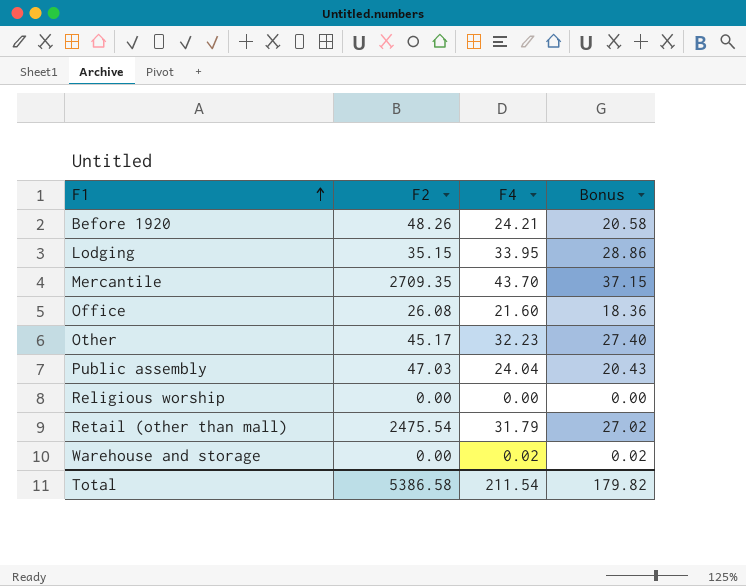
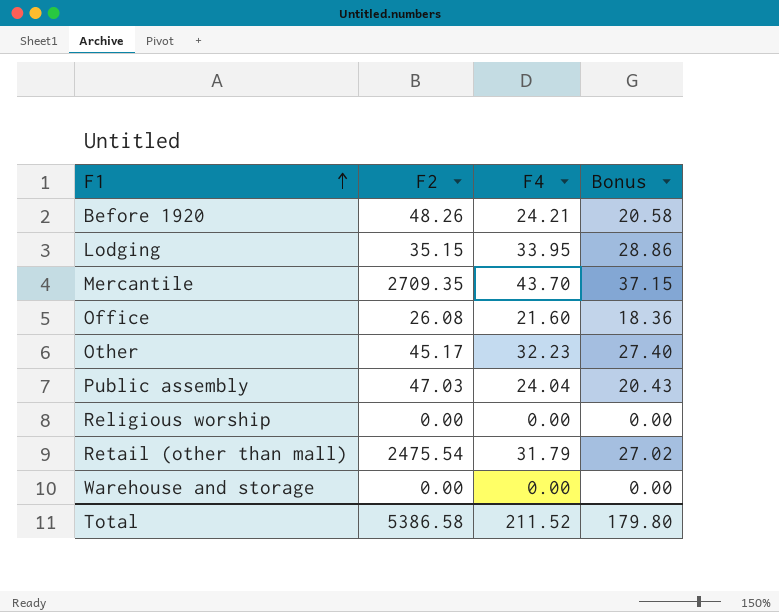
Warehouse and storage | F4: 0.02 -> 0.00
Warehouse and storage | Bonus: 0.02 -> 0.00
Total | F4: 211.54 -> 211.52
Total | Bonus: 179.82 -> 179.80

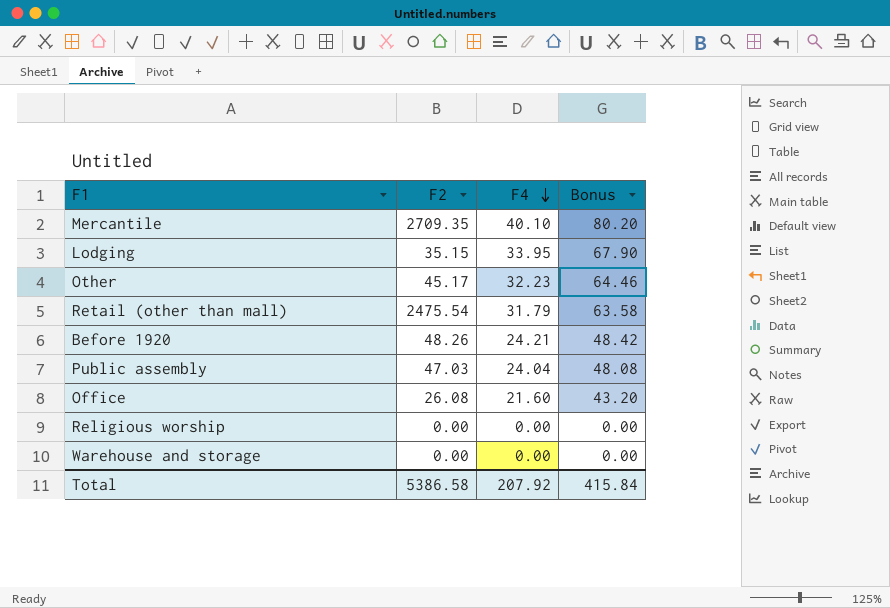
row order: F1 ascending -> F4 descending
column Bonus | formula: [F4] * 0.85 -> [F4] * 2
Mercantile | F4: 43.70 -> 40.10
Total | F4: 211.52 -> 207.92
Total | Bonus: 179.80 -> 415.84

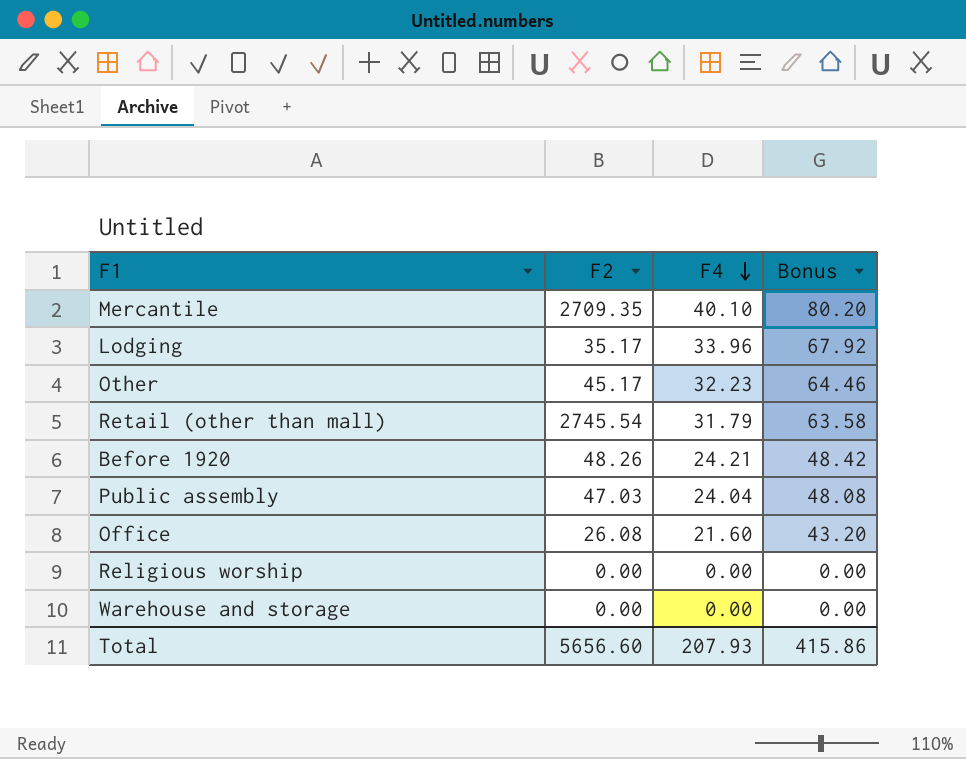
Lodging | F2: 35.15 -> 35.17
Lodging | F4: 33.95 -> 33.96
Lodging | Bonus: 67.90 -> 67.92
Retail (other than mall) | F2: 2475.54 -> 2745.54
Total | F2: 5386.58 -> 5656.60
Total | F4: 207.92 -> 207.93
Total | Bonus: 415.84 -> 415.86

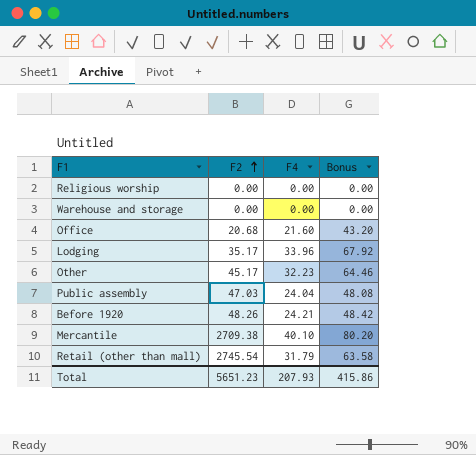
row order: F4 descending -> F2 ascending
Office | F2: 26.08 -> 20.68
Mercantile | F2: 2709.35 -> 2709.38
Total | F2: 5656.60 -> 5651.23

